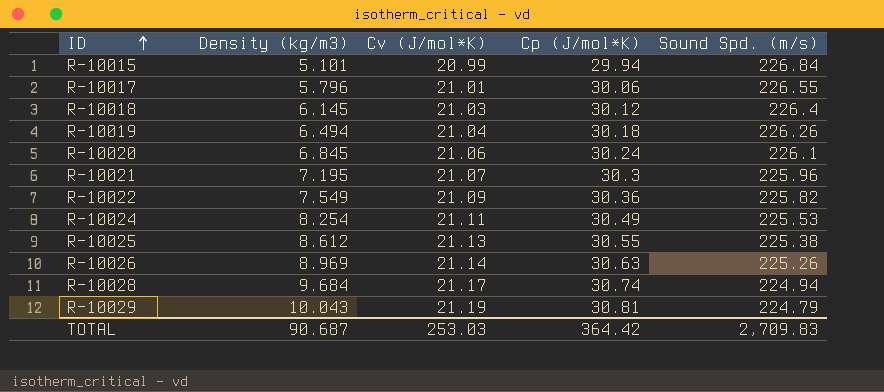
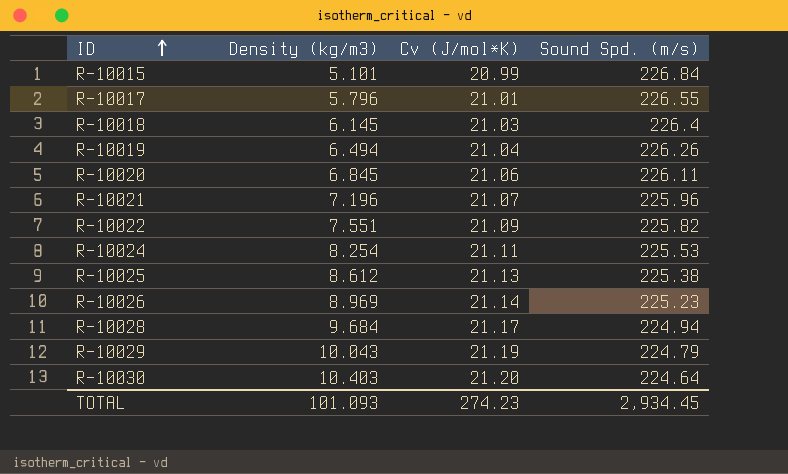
column Cp (J/mol*K) | position: 4 -> none
R-10020 | Sound Spd. (m/s): 226.1 -> 226.11
R-10021 | Density (kg/m3): 7.195 -> 7.196
R-10022 | Density (kg/m3): 7.549 -> 7.551
R-10026 | Sound Spd. (m/s): 225.26 -> 225.23
row R-10030: none -> 10.403 | 21.20 | 224.64
TOTAL | Density (kg/m3): 90.687 -> 101.093
TOTAL | Cv (J/mol*K): 253.03 -> 274.23
TOTAL | Sound Spd. (m/s): 2,709.83 -> 2,934.45

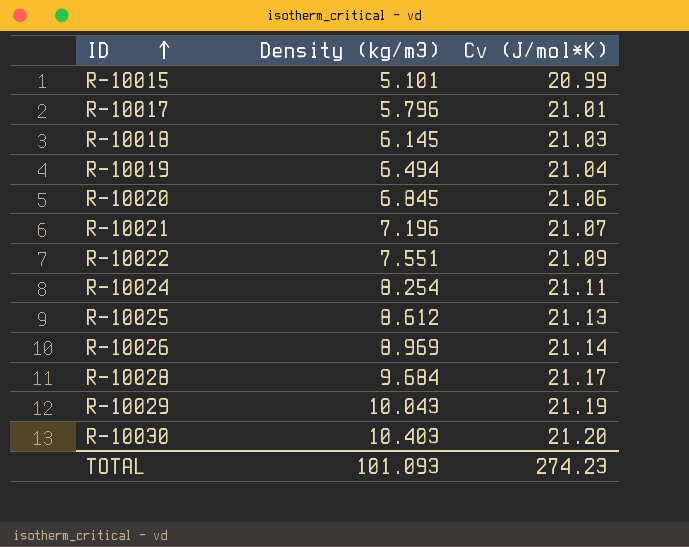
column Sound Spd. (m/s) | position: 4 -> none

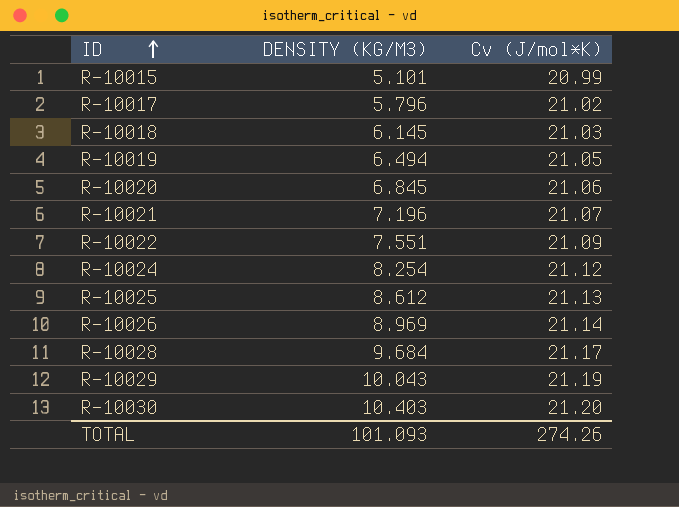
column name: Density (kg/m3) -> DENSITY (KG/M3)
R-10017 | Cv (J/mol*K): 21.01 -> 21.02
R-10019 | Cv (J/mol*K): 21.04 -> 21.05
R-10024 | Cv (J/mol*K): 21.11 -> 21.12
TOTAL | Cv (J/mol*K): 274.23 -> 274.26

